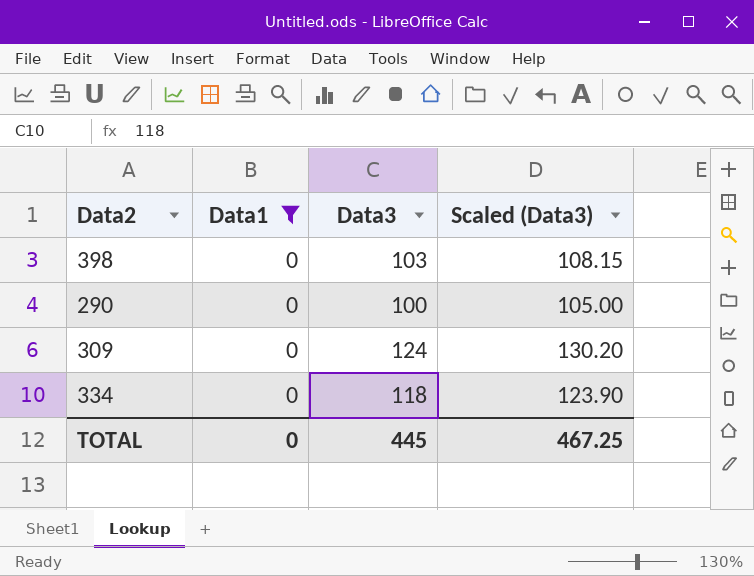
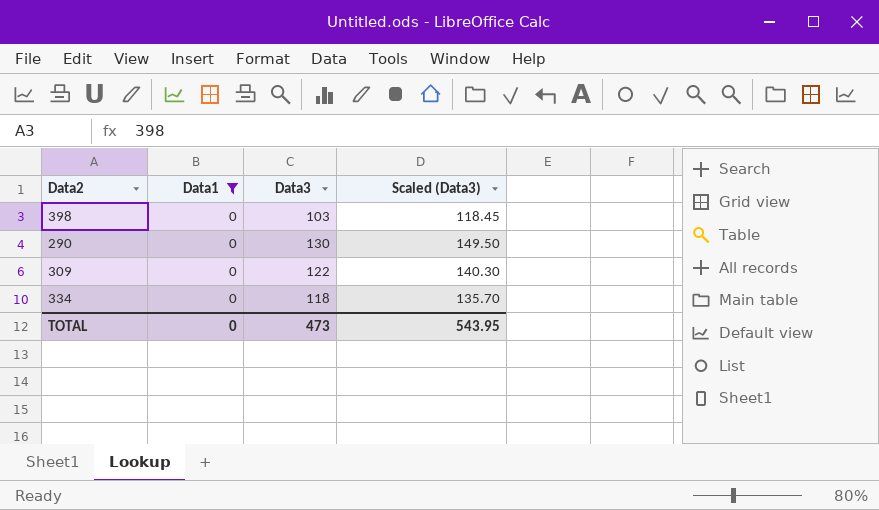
column Scaled (Data3) | formula: [Data3] * 1.05 -> [Data3] * 1.15
290 | Data3: 100 -> 130
309 | Data3: 124 -> 122
TOTAL | Data3: 445 -> 473
TOTAL | Scaled (Data3): 467.25 -> 543.95

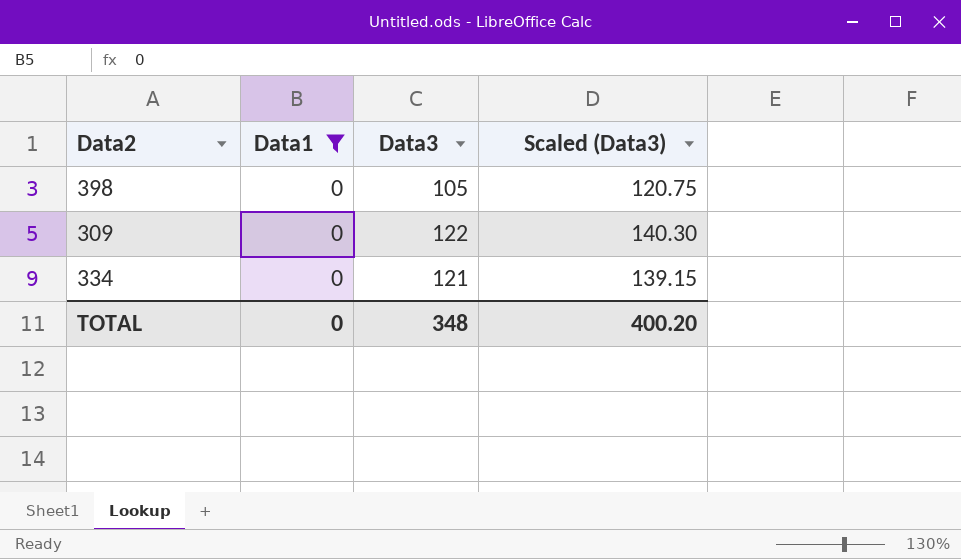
row 290: 0 | 130 | 149.50 -> none
398 | Data3: 103 -> 105
398 | Scaled (Data3): 118.45 -> 120.75
334 | Data3: 118 -> 121
334 | Scaled (Data3): 135.70 -> 139.15
TOTAL | Data3: 473 -> 348
TOTAL | Scaled (Data3): 543.95 -> 400.20

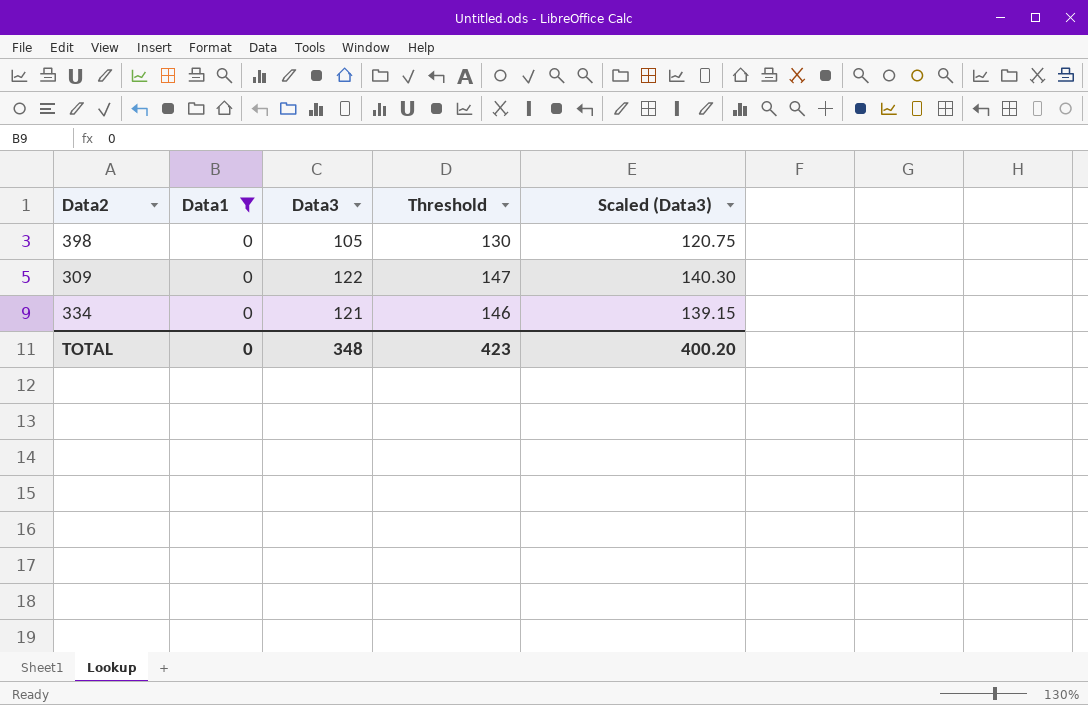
column Threshold | formula: none -> [Data3] + 25

